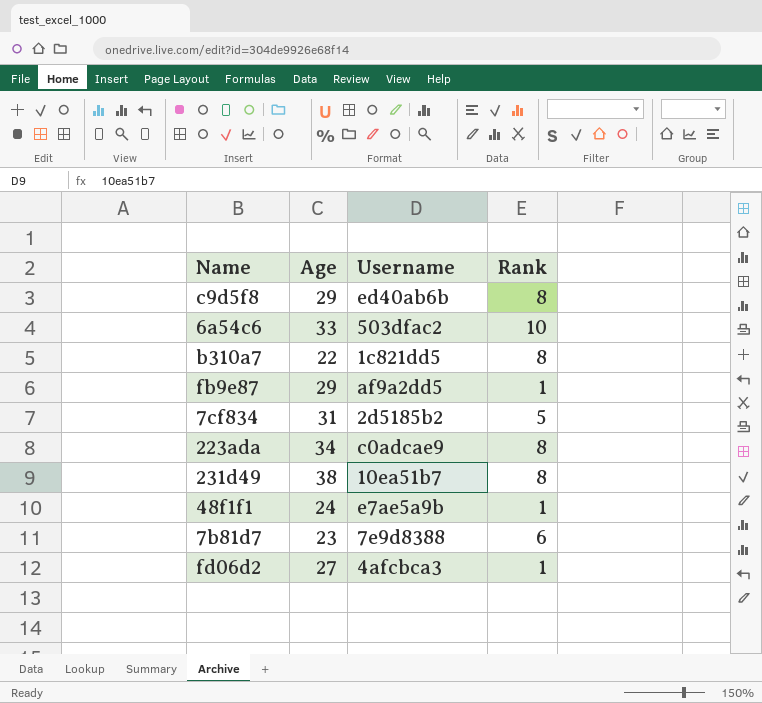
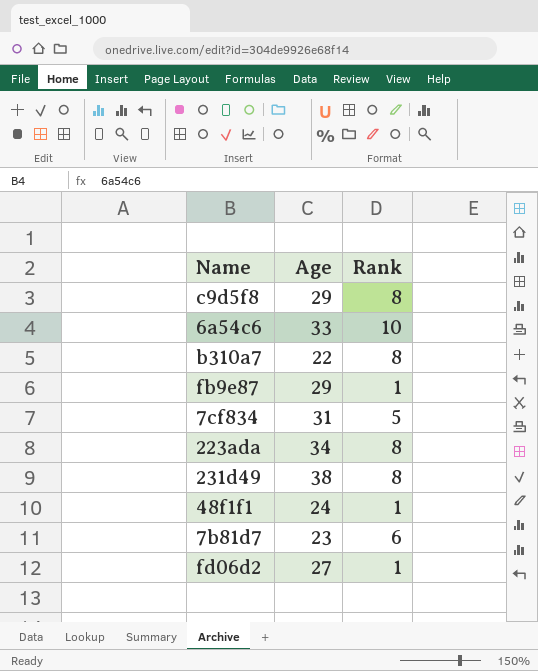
column Username | position: 3 -> none

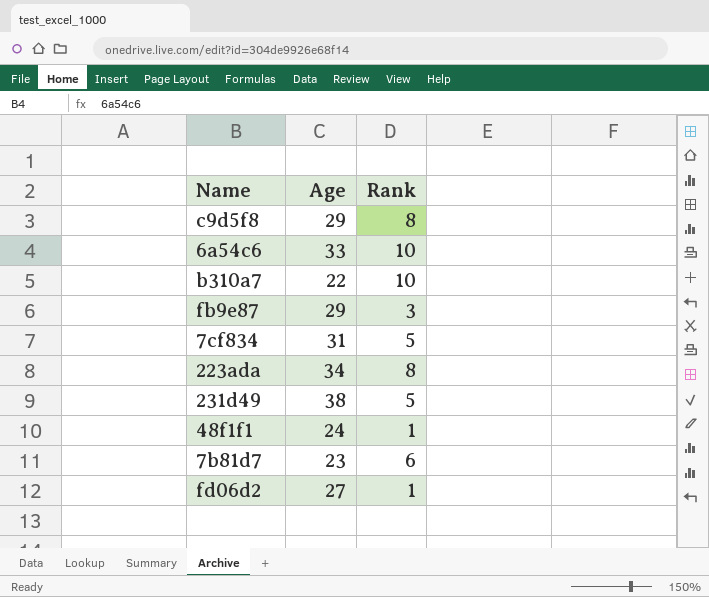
b310a7 | Rank: 8 -> 10
fb9e87 | Rank: 1 -> 3
231d49 | Rank: 8 -> 5

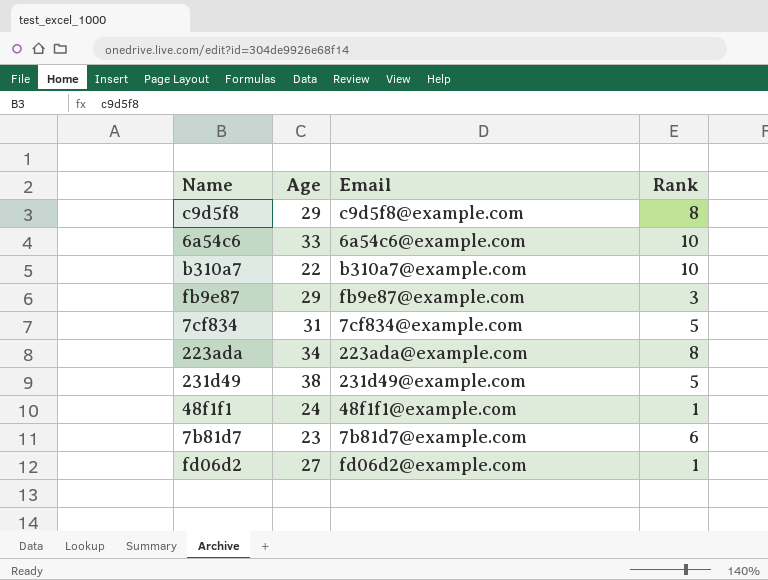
column Email | position: none -> 3

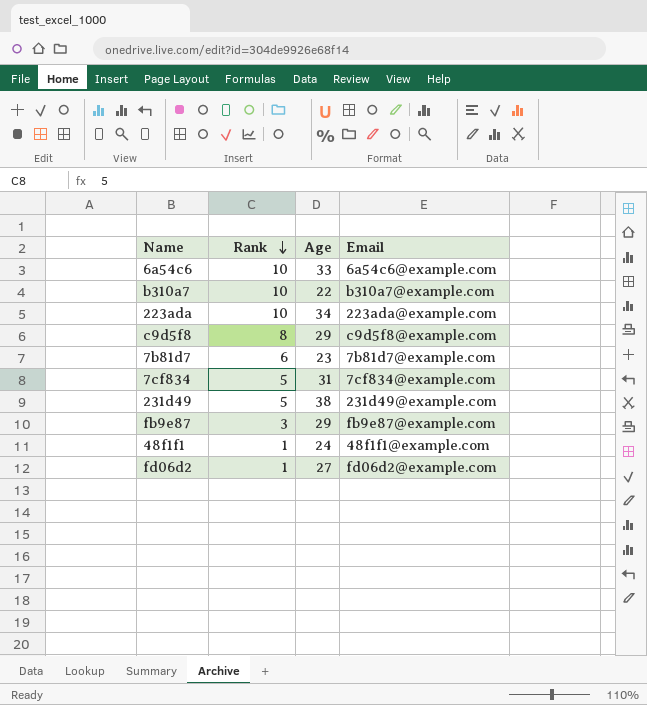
row order: none -> Rank descending
column Rank | position: 4 -> 2
223ada | Rank: 8 -> 10

